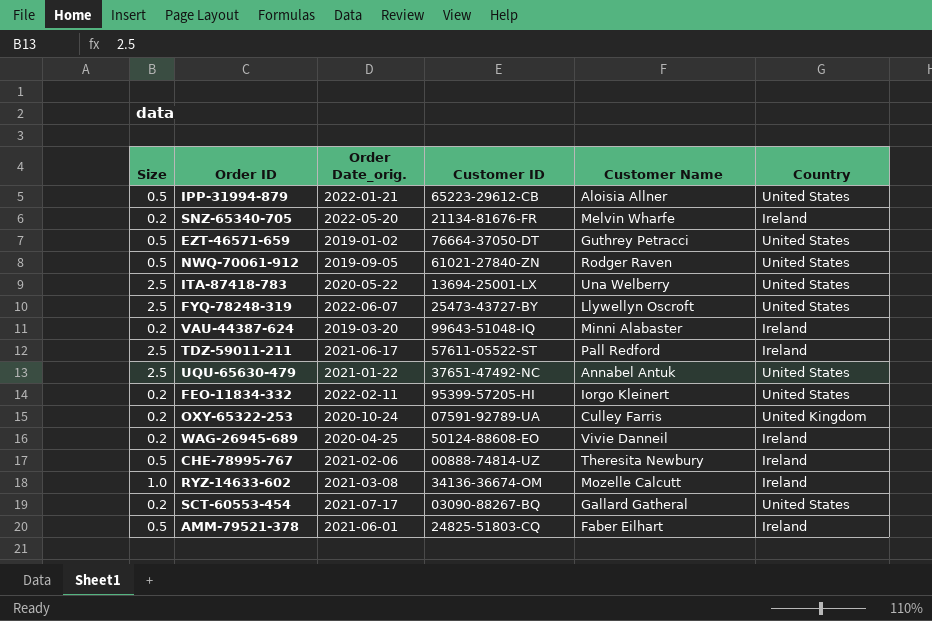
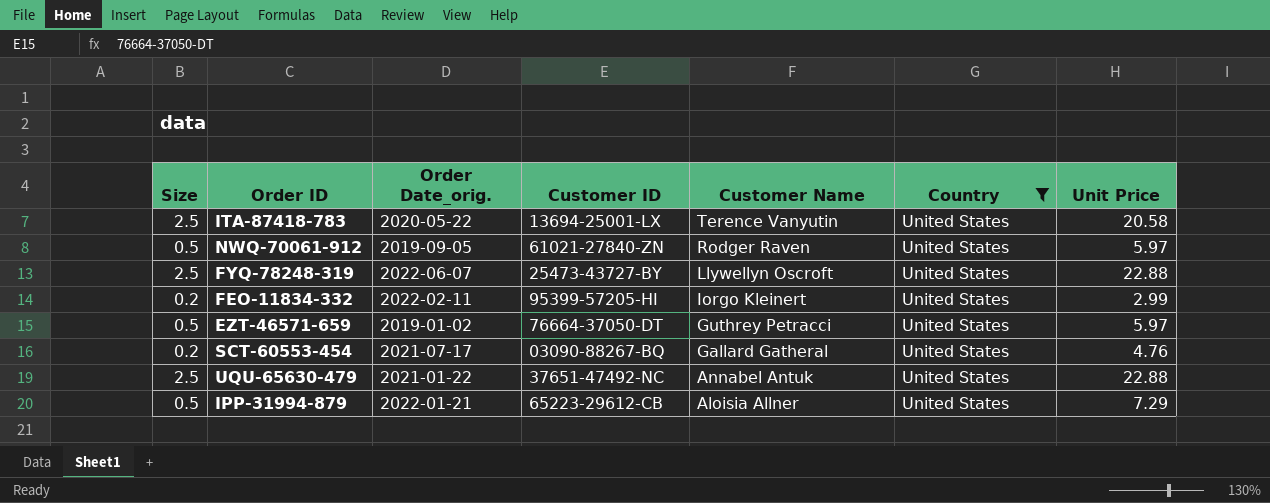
filter: none -> Country = United States
row order: none -> Customer Name descending
column Unit Price | position: none -> 7
ITA-87418-783 | Customer Name: Una Welberry -> Terence Vanyutin

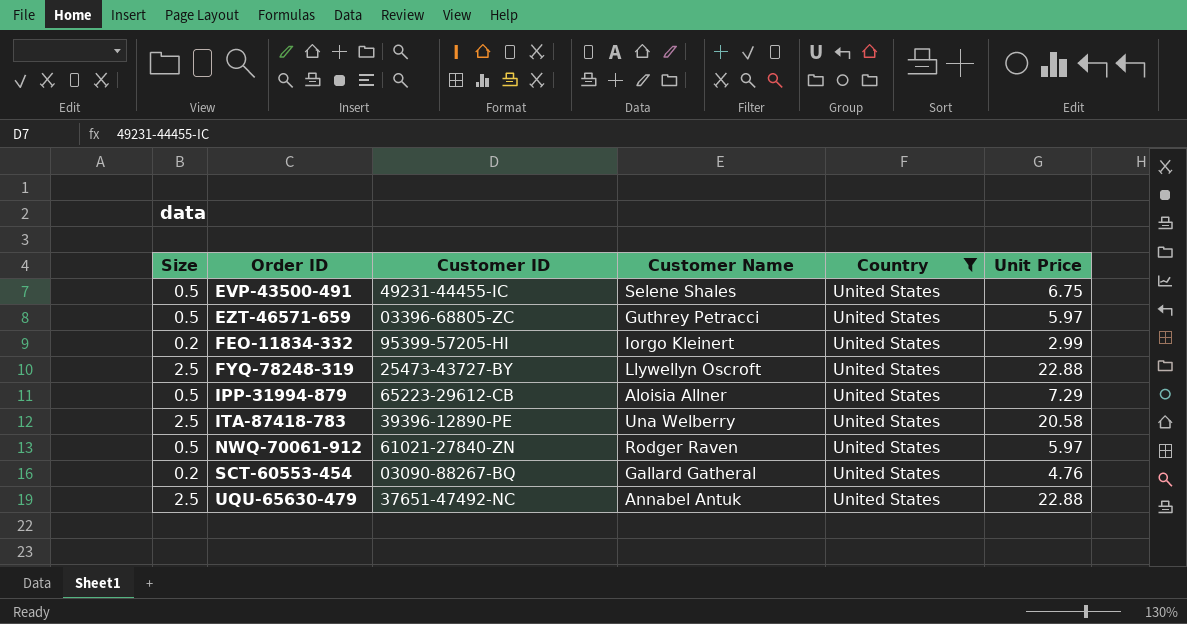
row order: Customer Name descending -> Order ID ascending
column Order Date_orig. | position: 3 -> none
row EVP-43500-491: none -> 0.5 | 49231-44455-IC | Selene Shales | United States | 6.75
EZT-46571-659 | Customer ID: 76664-37050-DT -> 03396-68805-ZC
ITA-87418-783 | Customer ID: 13694-25001-LX -> 39396-12890-PE
ITA-87418-783 | Customer Name: Terence Vanyutin -> Una Welberry

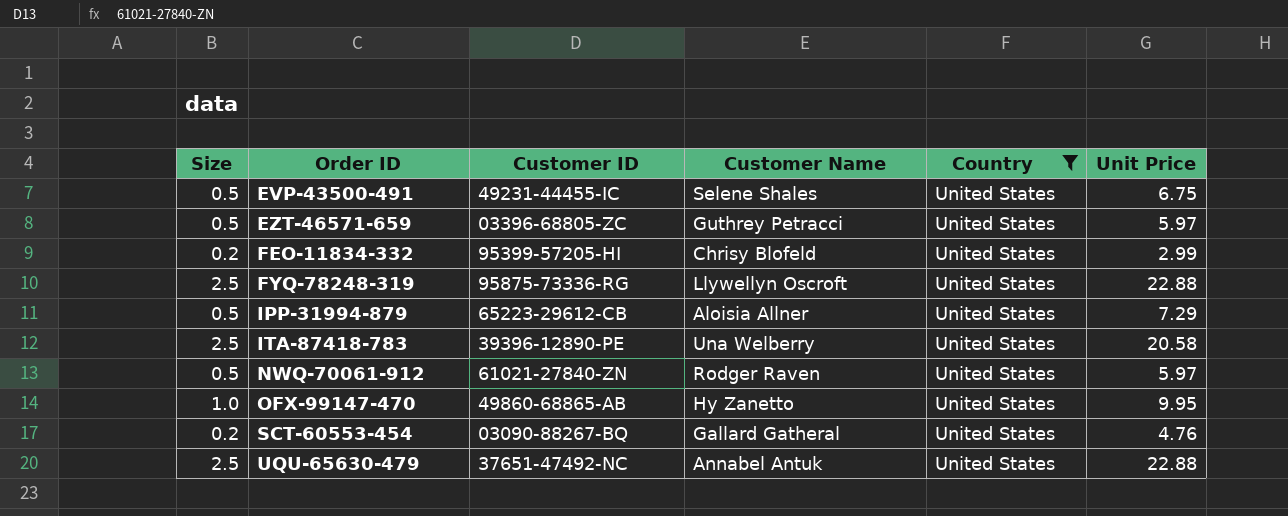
FEO-11834-332 | Customer Name: Iorgo Kleinert -> Chrisy Blofeld
FYQ-78248-319 | Customer ID: 25473-43727-BY -> 95875-73336-RG
row OFX-99147-470: none -> 1.0 | 49860-68865-AB | Hy Zanetto | United States | 9.95

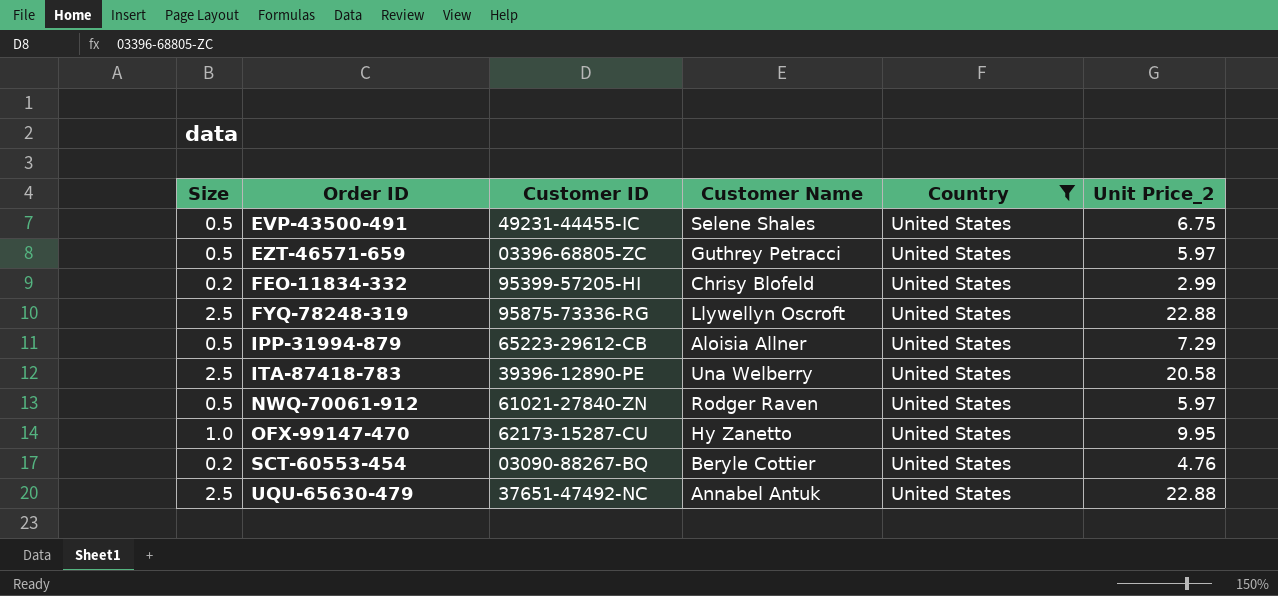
column name: Unit Price -> Unit Price_2
OFX-99147-470 | Customer ID: 49860-68865-AB -> 62173-15287-CU
SCT-60553-454 | Customer Name: Gallard Gatheral -> Beryle Cottier

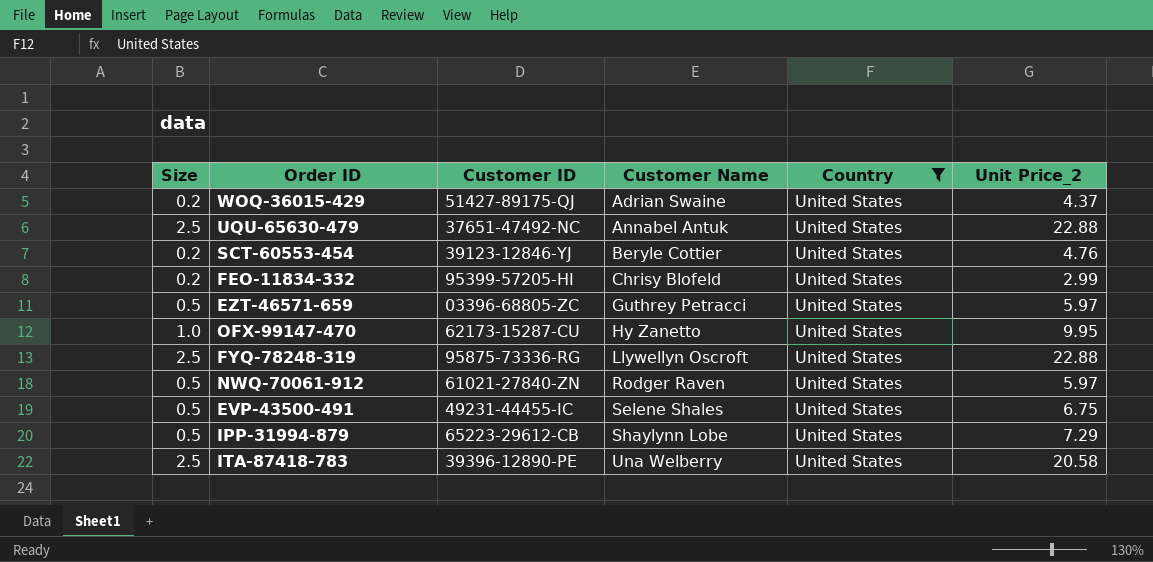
row order: Order ID ascending -> Customer Name ascending
row WOQ-36015-429: none -> 0.2 | 51427-89175-QJ | Adrian Swaine | United States | 4.37
SCT-60553-454 | Customer ID: 03090-88267-BQ -> 39123-12846-YJ
IPP-31994-879 | Customer Name: Aloisia Allner -> Shaylynn Lobe

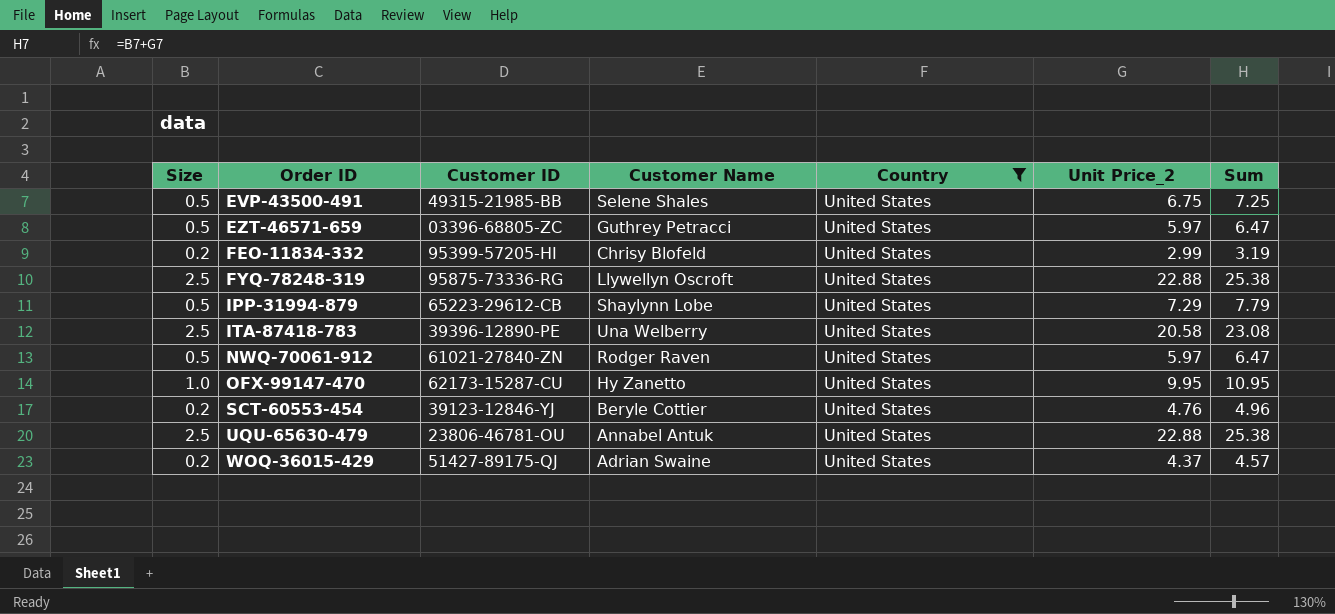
row order: Customer Name ascending -> Order ID ascending
column Sum | formula: none -> [Size] + [Unit Price_2]
EVP-43500-491 | Customer ID: 49231-44455-IC -> 49315-21985-BB
UQU-65630-479 | Customer ID: 37651-47492-NC -> 23806-46781-OU

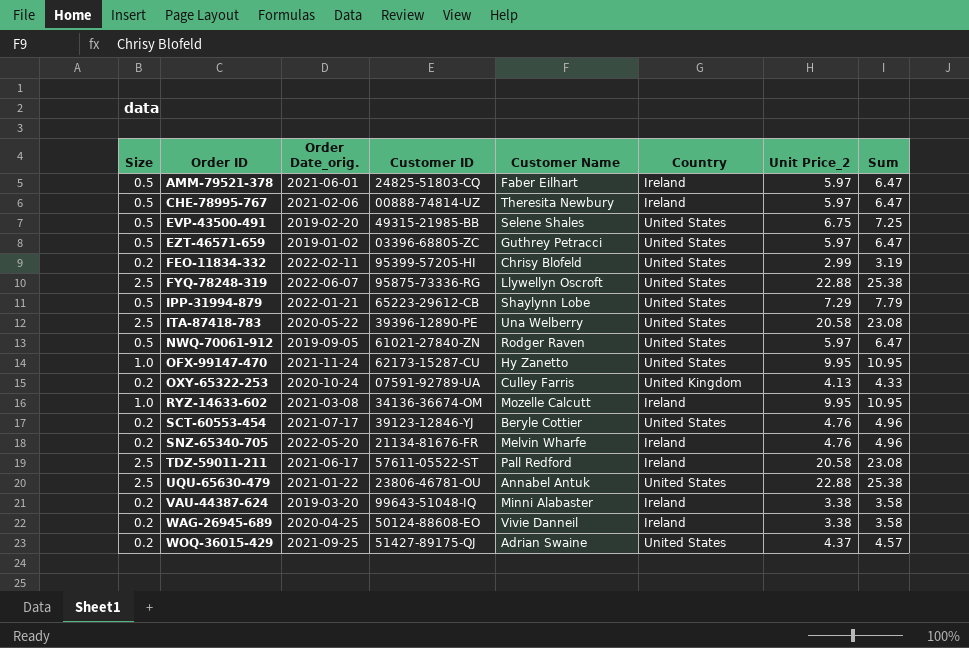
filter: Country = United States -> none
column Order Date_orig. | position: none -> 3

